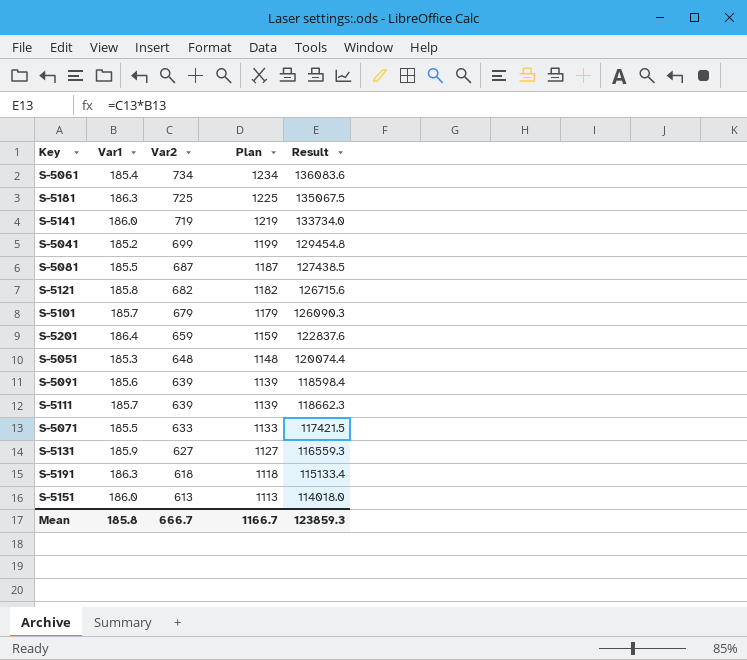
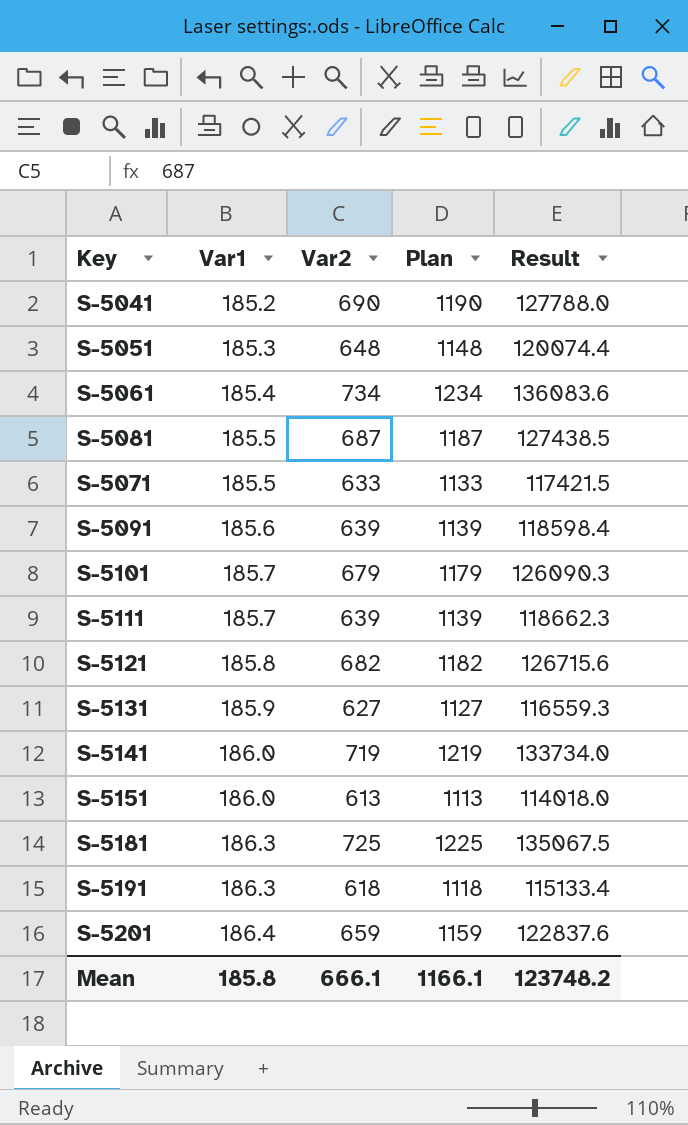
row order: Var2 descending -> Var1 ascending
S-5041 | Var2: 699 -> 690
S-5041 | Plan: 1199 -> 1190
S-5041 | Result: 129454.8 -> 127788.0
Mean | Var2: 666.7 -> 666.1
Mean | Plan: 1166.7 -> 1166.1
Mean | Result: 123859.3 -> 123748.2

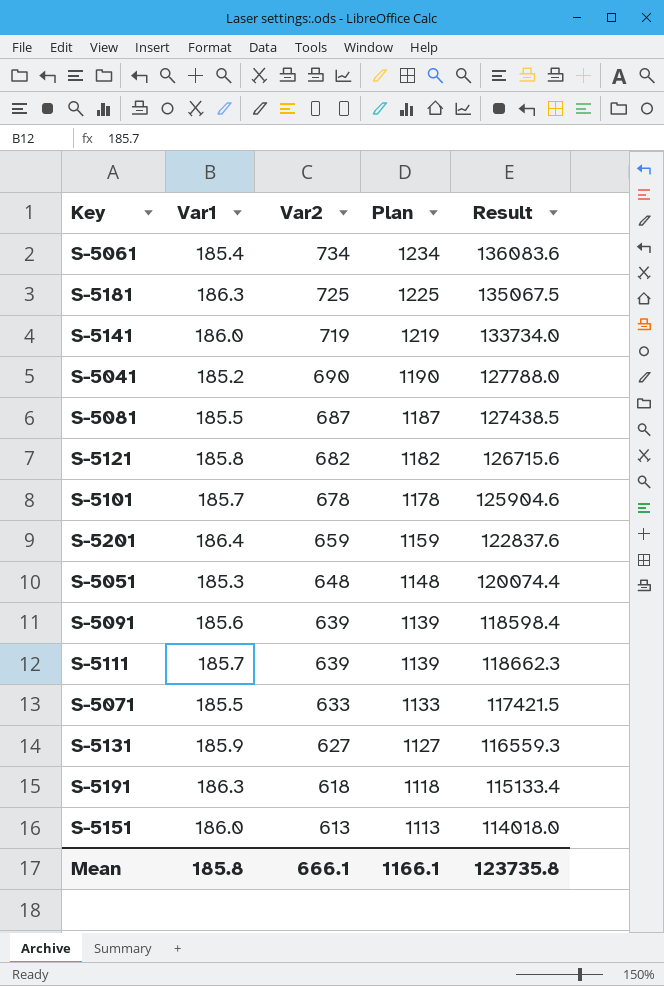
row order: Var1 ascending -> Var2 descending
S-5101 | Var2: 679 -> 678
S-5101 | Plan: 1179 -> 1178
S-5101 | Result: 126090.3 -> 125904.6
Mean | Result: 123748.2 -> 123735.8

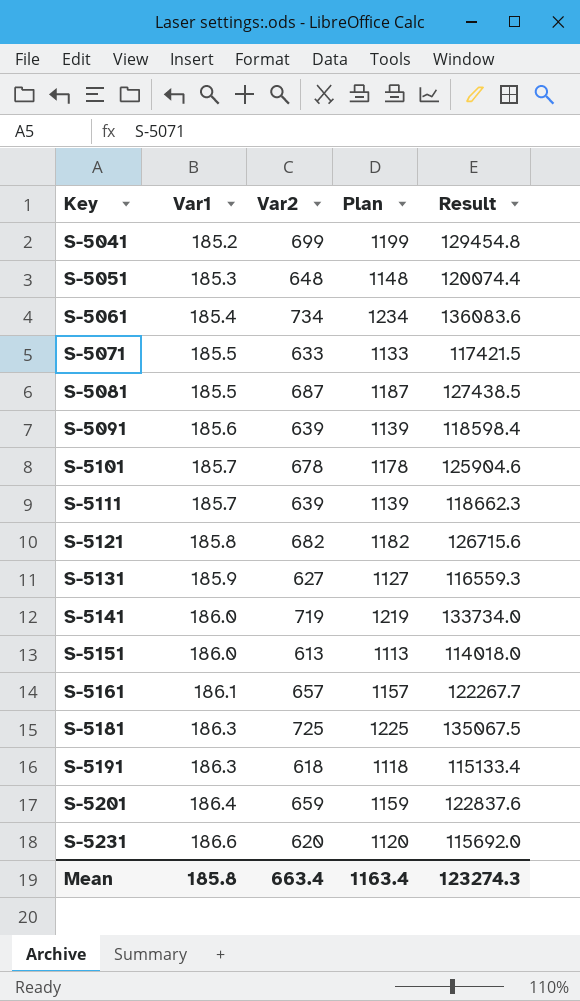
row order: Var2 descending -> Key ascending
S-5041 | Var2: 690 -> 699
S-5041 | Plan: 1190 -> 1199
S-5041 | Result: 127788.0 -> 129454.8
row S-5161: none -> 186.1 | 657 | 1157 | 122267.7
row S-5231: none -> 186.6 | 620 | 1120 | 115692.0
Mean | Var2: 666.1 -> 663.4
Mean | Plan: 1166.1 -> 1163.4
Mean | Result: 123735.8 -> 123274.3

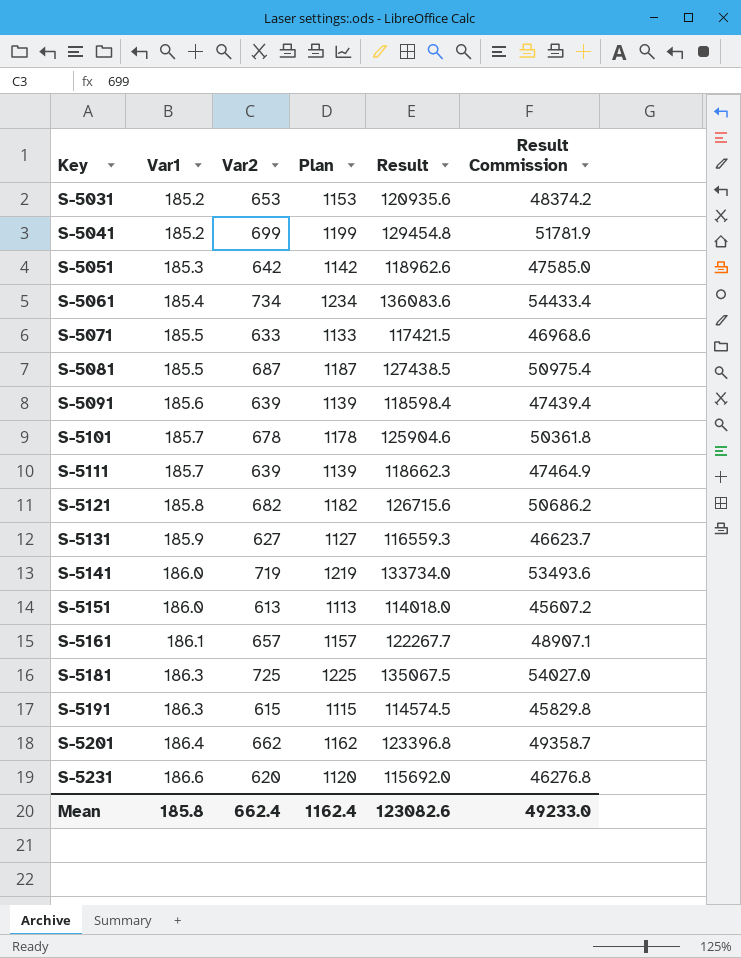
column Result Commission | formula: none -> [Result] * 0.4
row S-5031: none -> 185.2 | 653 | 1153 | 120935.6 | 48374.2
S-5051 | Var2: 648 -> 642
S-5051 | Plan: 1148 -> 1142
S-5051 | Result: 120074.4 -> 118962.6
S-5191 | Var2: 618 -> 615
S-5191 | Plan: 1118 -> 1115
S-5191 | Result: 115133.4 -> 114574.5
S-5201 | Var2: 659 -> 662
S-5201 | Plan: 1159 -> 1162
S-5201 | Result: 122837.6 -> 123396.8
Mean | Var2: 663.4 -> 662.4
Mean | Plan: 1163.4 -> 1162.4
Mean | Result: 123274.3 -> 123082.6

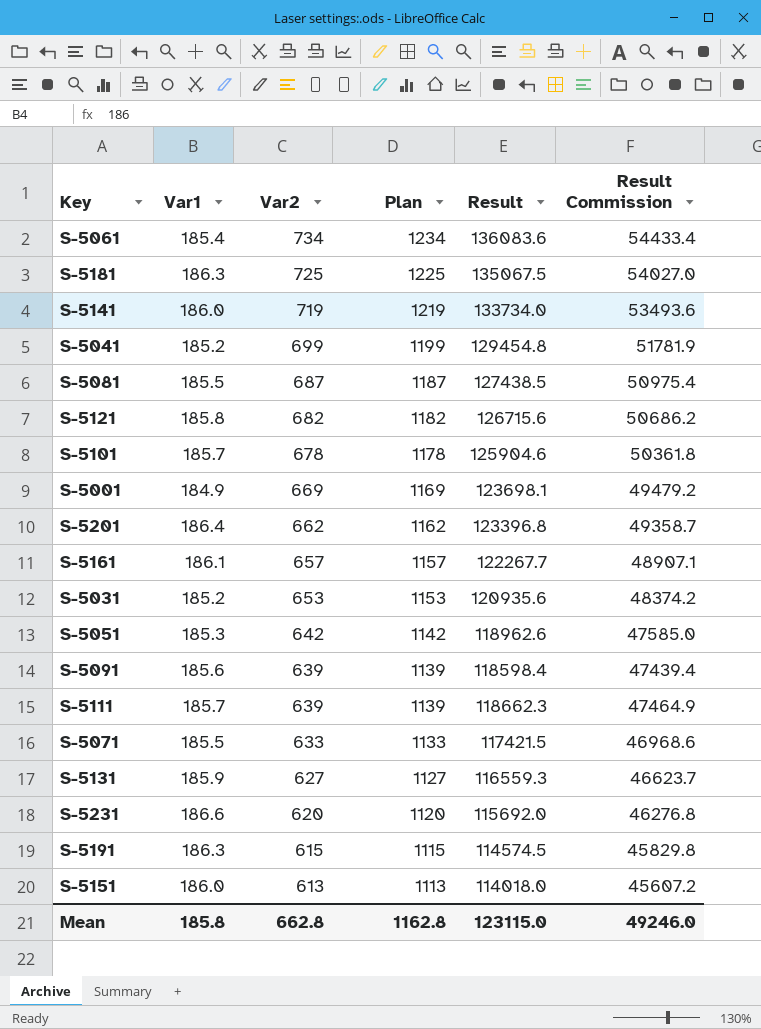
row order: Key ascending -> Var2 descending
row S-5001: none -> 184.9 | 669 | 1169 | 123698.1 | 49479.2
Mean | Var2: 662.4 -> 662.8
Mean | Plan: 1162.4 -> 1162.8
Mean | Result: 123082.6 -> 123115.0
Mean | Result Commission: 49233.0 -> 49246.0

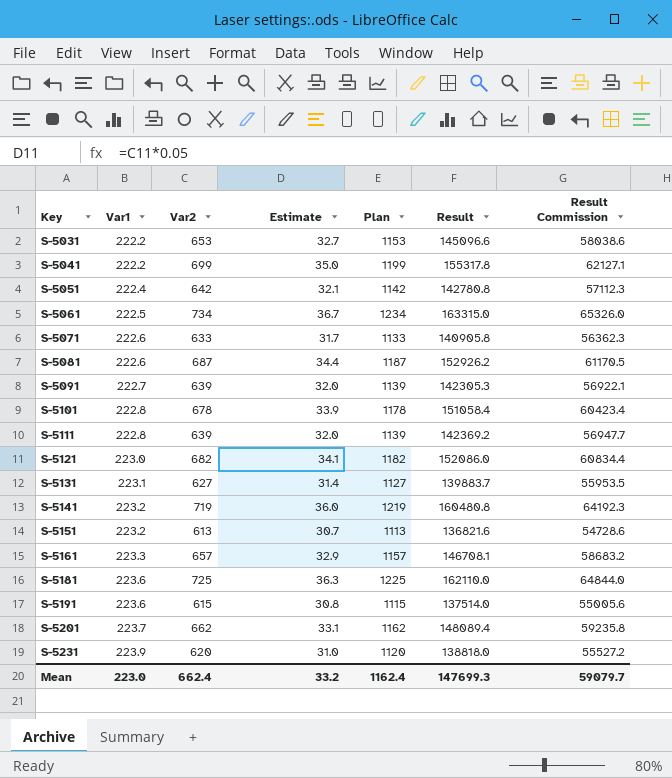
row order: Var2 descending -> Key ascending
column Estimate | formula: none -> [Var2] * 0.05
row S-5001: 184.9 | 669 | 1169 | 123698.1 | 49479.2 -> none
S-5031 | Var1: 185.2 -> 222.2
S-5031 | Result: 120935.6 -> 145096.6
S-5031 | Result Commission: 48374.2 -> 58038.6
S-5041 | Var1: 185.2 -> 222.2
S-5041 | Result: 129454.8 -> 155317.8
S-5041 | Result Commission: 51781.9 -> 62127.1
S-5051 | Var1: 185.3 -> 222.4
S-5051 | Result: 118962.6 -> 142780.8
S-5051 | Result Commission: 47585.0 -> 57112.3
S-5061 | Var1: 185.4 -> 222.5
S-5061 | Result: 136083.6 -> 163315.0
S-5061 | Result Commission: 54433.4 -> 65326.0
S-5071 | Var1: 185.5 -> 222.6
S-5071 | Result: 117421.5 -> 140905.8
S-5071 | Result Commission: 46968.6 -> 56362.3
S-5081 | Var1: 185.5 -> 222.6
S-5081 | Result: 127438.5 -> 152926.2
S-5081 | Result Commission: 50975.4 -> 61170.5
S-5091 | Var1: 185.6 -> 222.7
S-5091 | Result: 118598.4 -> 142305.3
S-5091 | Result Commission: 47439.4 -> 56922.1
S-5101 | Var1: 185.7 -> 222.8
S-5101 | Result: 125904.6 -> 151058.4
S-5101 | Result Commission: 50361.8 -> 60423.4
S-5111 | Var1: 185.7 -> 222.8
S-5111 | Result: 118662.3 -> 142369.2
S-5111 | Result Commission: 47464.9 -> 56947.7
S-5121 | Var1: 185.8 -> 223.0
S-5121 | Result: 126715.6 -> 152086.0
S-5121 | Result Commission: 50686.2 -> 60834.4
S-5131 | Var1: 185.9 -> 223.1
S-5131 | Result: 116559.3 -> 139883.7
S-5131 | Result Commission: 46623.7 -> 55953.5
S-5141 | Var1: 186.0 -> 223.2
S-5141 | Result: 133734.0 -> 160480.8
S-5141 | Result Commission: 53493.6 -> 64192.3
S-5151 | Var1: 186.0 -> 223.2
S-5151 | Result: 114018.0 -> 136821.6
S-5151 | Result Commission: 45607.2 -> 54728.6
S-5161 | Var1: 186.1 -> 223.3
S-5161 | Result: 122267.7 -> 146708.1
S-5161 | Result Commission: 48907.1 -> 58683.2
S-5181 | Var1: 186.3 -> 223.6
S-5181 | Result: 135067.5 -> 162110.0
S-5181 | Result Commission: 54027.0 -> 64844.0
S-5191 | Var1: 186.3 -> 223.6
S-5191 | Result: 114574.5 -> 137514.0
S-5191 | Result Commission: 45829.8 -> 55005.6
S-5201 | Var1: 186.4 -> 223.7
S-5201 | Result: 123396.8 -> 148089.4
S-5201 | Result Commission: 49358.7 -> 59235.8
S-5231 | Var1: 186.6 -> 223.9
S-5231 | Result: 115692.0 -> 138818.0
S-5231 | Result Commission: 46276.8 -> 55527.2
Mean | Var1: 185.8 -> 223.0
Mean | Var2: 662.8 -> 662.4
Mean | Plan: 1162.8 -> 1162.4
Mean | Result: 123115.0 -> 147699.3
Mean | Result Commission: 49246.0 -> 59079.7

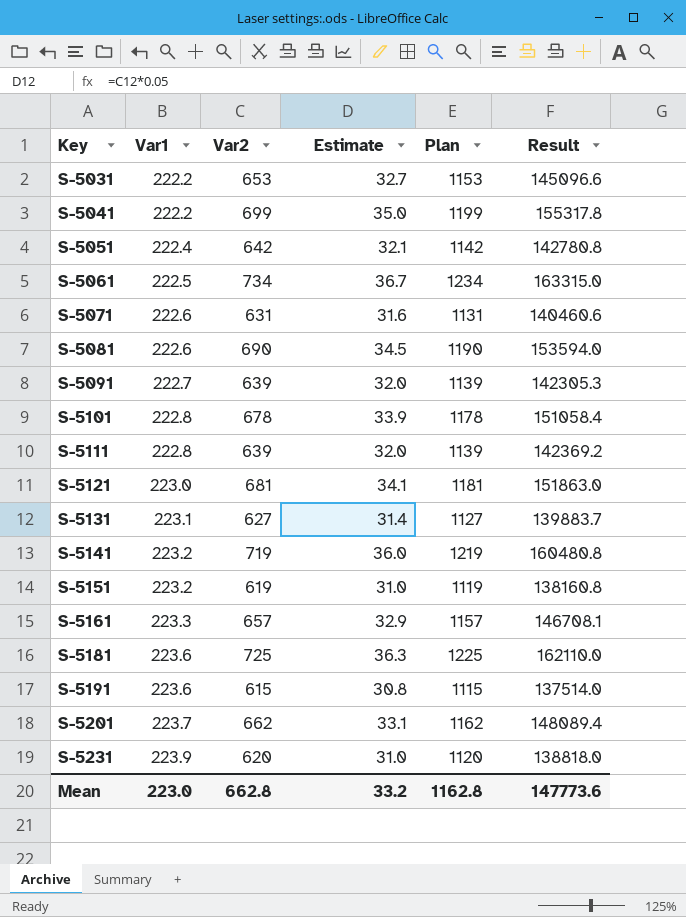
column Result Commission | formula: [Result] * 0.4 -> none
S-5071 | Var2: 633 -> 631
S-5071 | Estimate: 31.7 -> 31.6
S-5071 | Plan: 1133 -> 1131
S-5071 | Result: 140905.8 -> 140460.6
S-5081 | Var2: 687 -> 690
S-5081 | Estimate: 34.4 -> 34.5
S-5081 | Plan: 1187 -> 1190
S-5081 | Result: 152926.2 -> 153594.0
S-5121 | Var2: 682 -> 681
S-5121 | Plan: 1182 -> 1181
S-5121 | Result: 152086.0 -> 151863.0
S-5151 | Var2: 613 -> 619
S-5151 | Estimate: 30.7 -> 31.0
S-5151 | Plan: 1113 -> 1119
S-5151 | Result: 136821.6 -> 138160.8
Mean | Var2: 662.4 -> 662.8
Mean | Plan: 1162.4 -> 1162.8
Mean | Result: 147699.3 -> 147773.6

